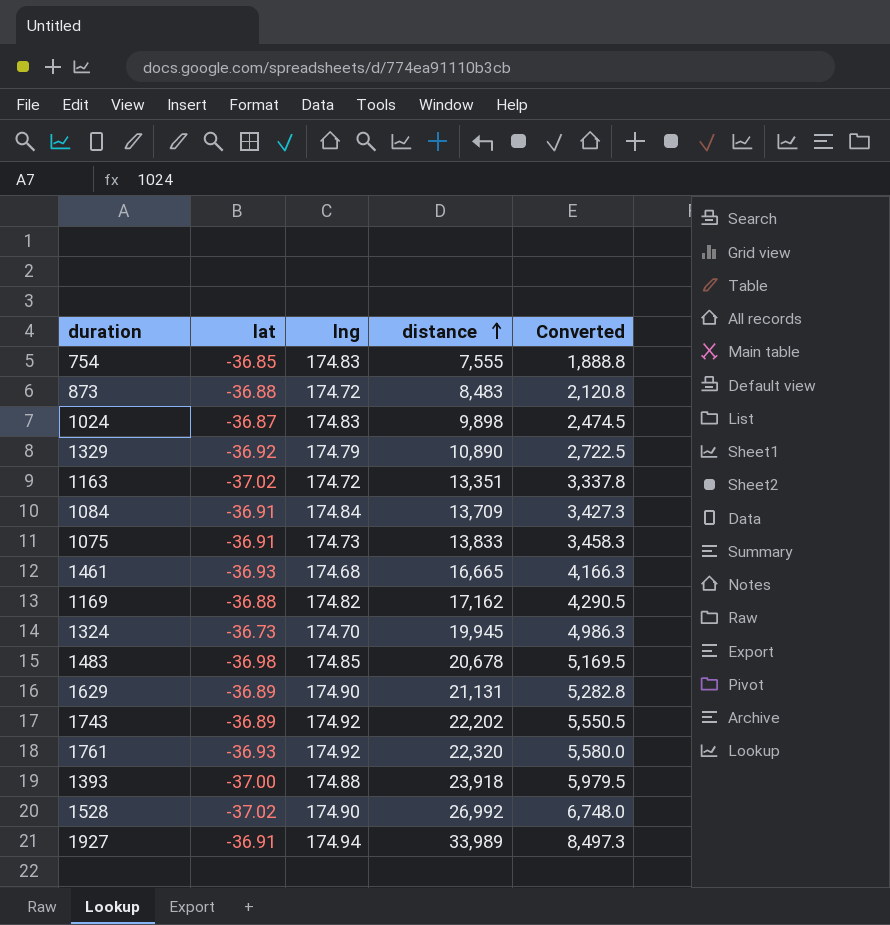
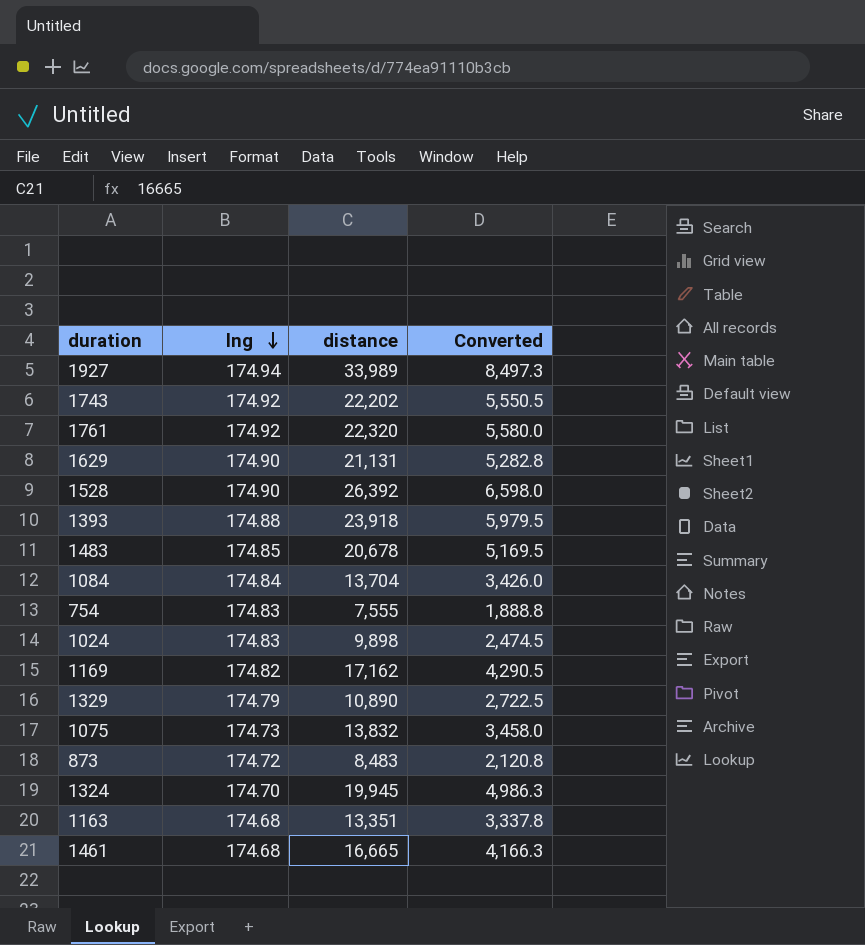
row order: distance ascending -> lng descending
column lat | position: 2 -> none
1528 | distance: 26,992 -> 26,392
1528 | Converted: 6,748.0 -> 6,598.0
1084 | distance: 13,709 -> 13,704
1084 | Converted: 3,427.3 -> 3,426.0
1075 | distance: 13,833 -> 13,832
1075 | Converted: 3,458.3 -> 3,458.0
1163 | lng: 174.72 -> 174.68

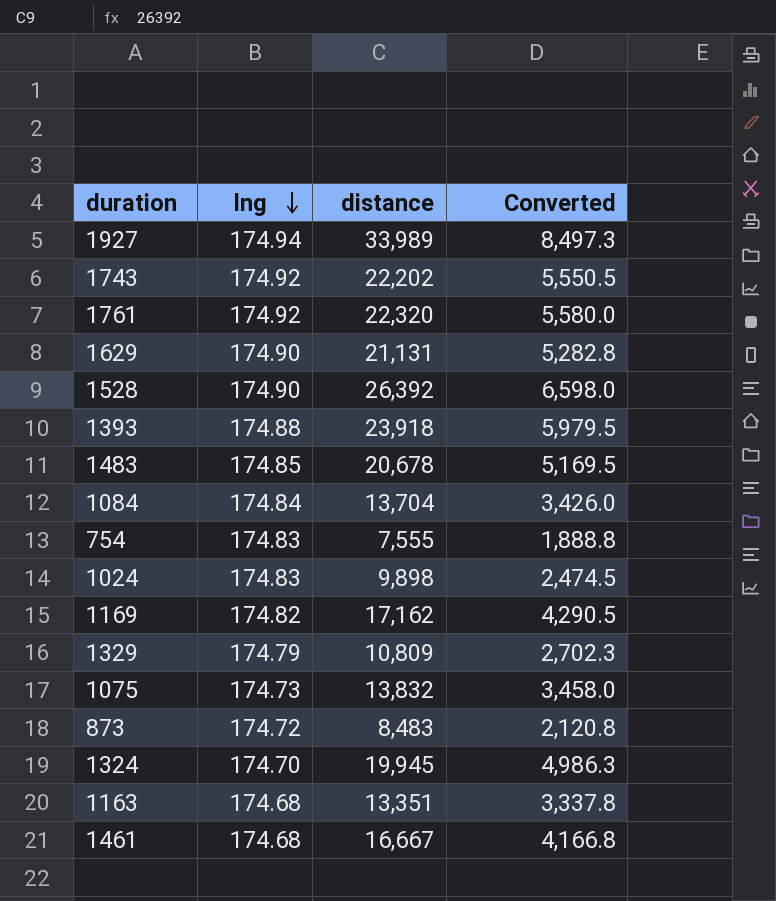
1329 | distance: 10,890 -> 10,809
1329 | Converted: 2,722.5 -> 2,702.3
1461 | distance: 16,665 -> 16,667
1461 | Converted: 4,166.3 -> 4,166.8

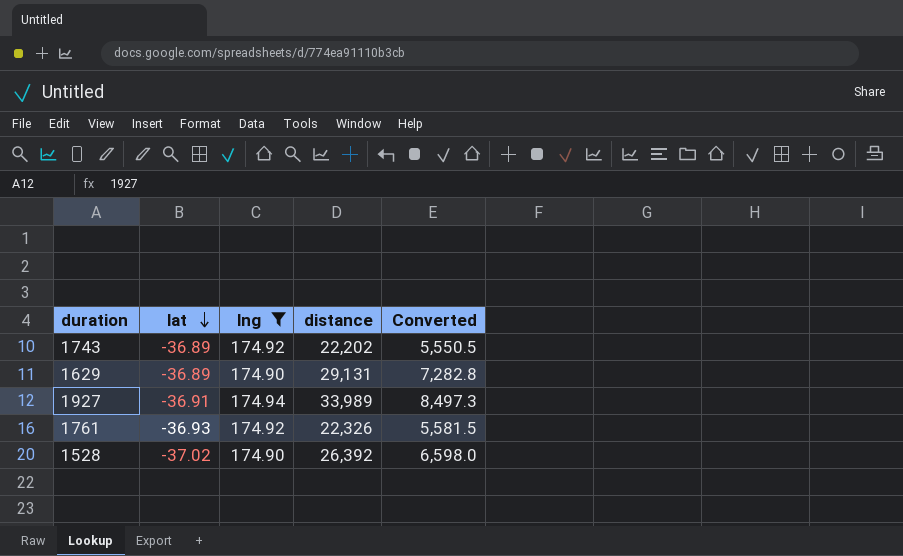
filter: none -> lng >= 174.90
row order: lng descending -> lat descending
column lat | position: none -> 2
1629 | distance: 21,131 -> 29,131
1629 | Converted: 5,282.8 -> 7,282.8
1761 | distance: 22,320 -> 22,326
1761 | Converted: 5,580.0 -> 5,581.5

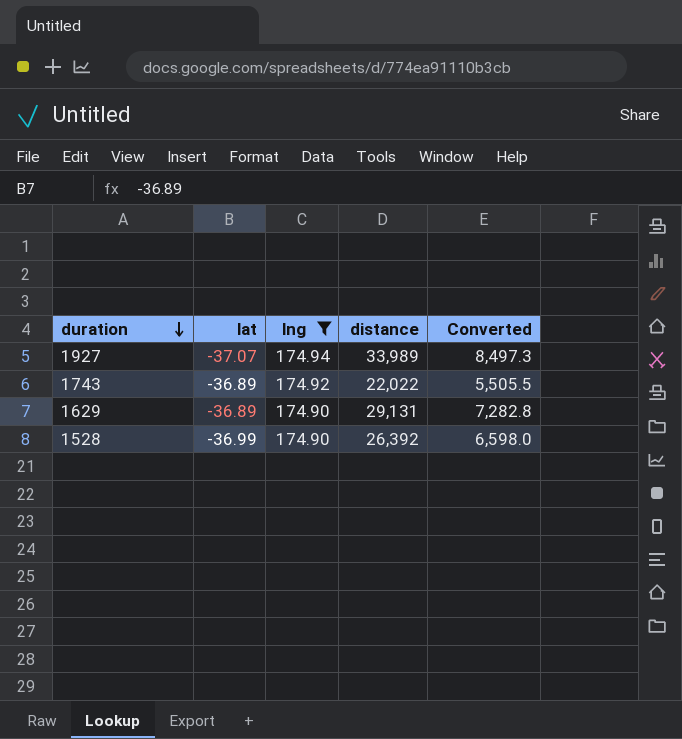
row order: lat descending -> duration descending
row 1761: -36.93 | 174.92 | 22,326 | 5,581.5 -> none
1927 | lat: -36.91 -> -37.07
1743 | distance: 22,202 -> 22,022
1743 | Converted: 5,550.5 -> 5,505.5
1528 | lat: -37.02 -> -36.99

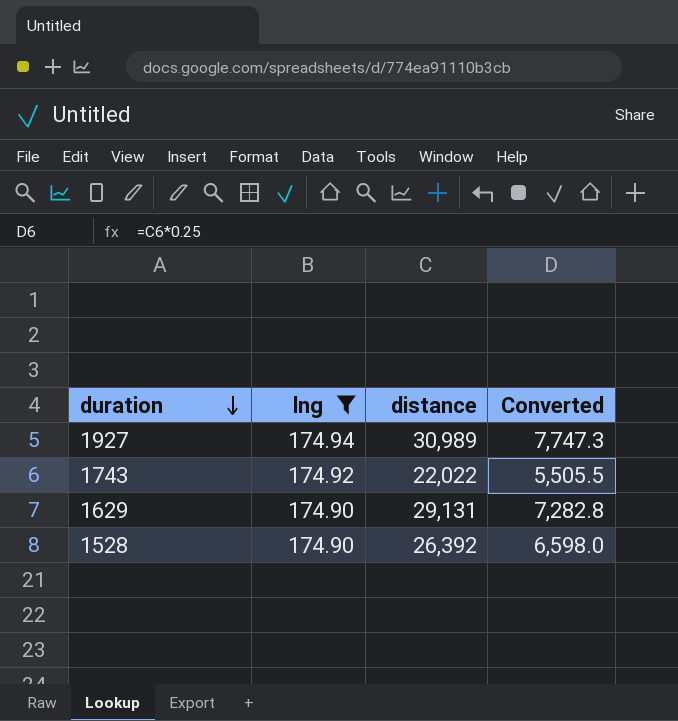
column lat | position: 2 -> none
1927 | distance: 33,989 -> 30,989
1927 | Converted: 8,497.3 -> 7,747.3

